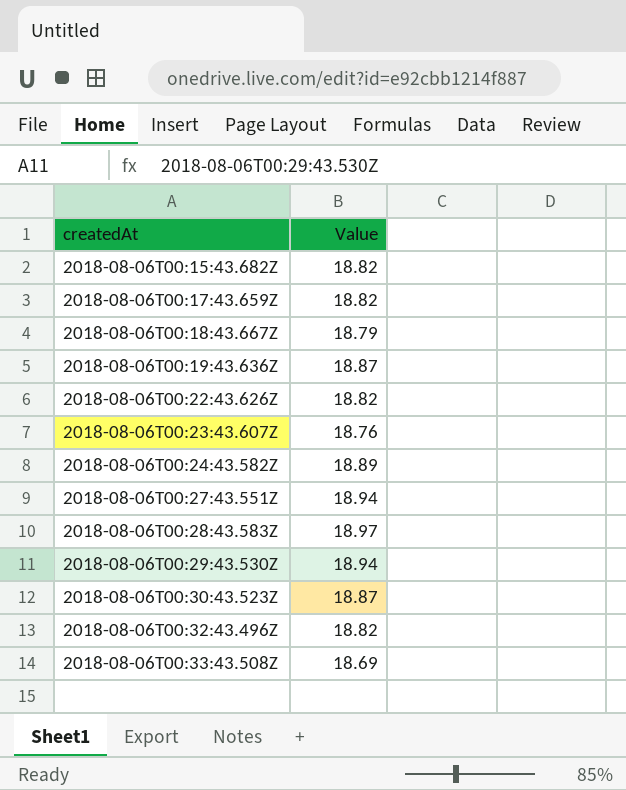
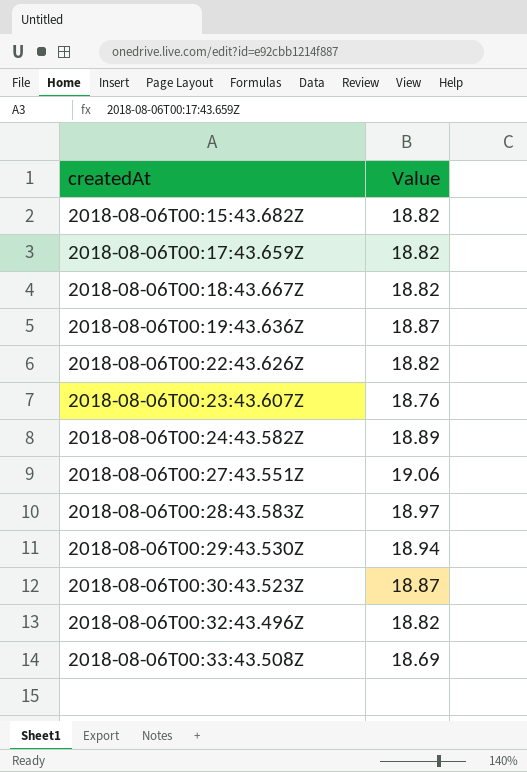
2018-08-06T00:18:43.667Z | Value: 18.79 -> 18.82
2018-08-06T00:27:43.551Z | Value: 18.94 -> 19.06

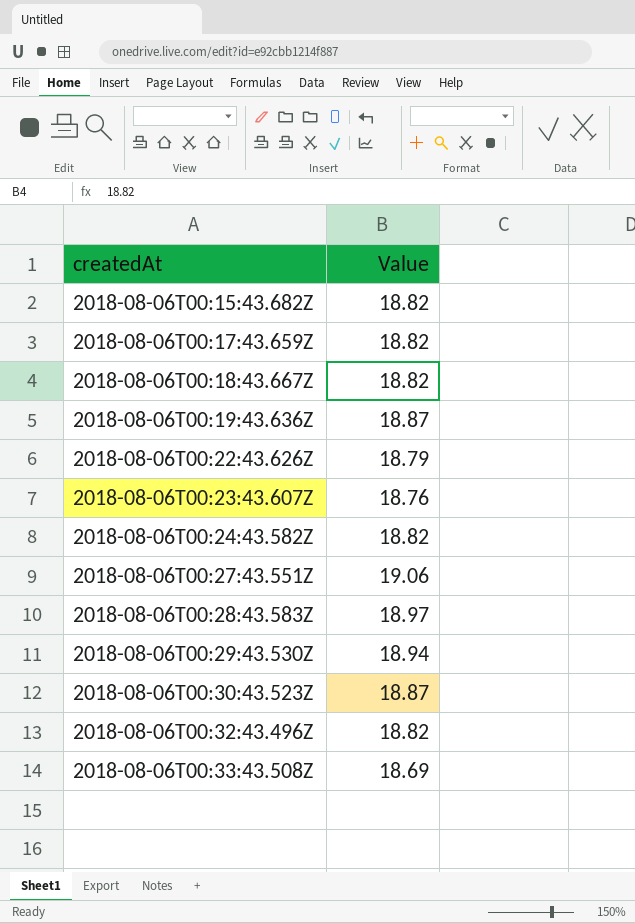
2018-08-06T00:22:43.626Z | Value: 18.82 -> 18.79
2018-08-06T00:24:43.582Z | Value: 18.89 -> 18.82

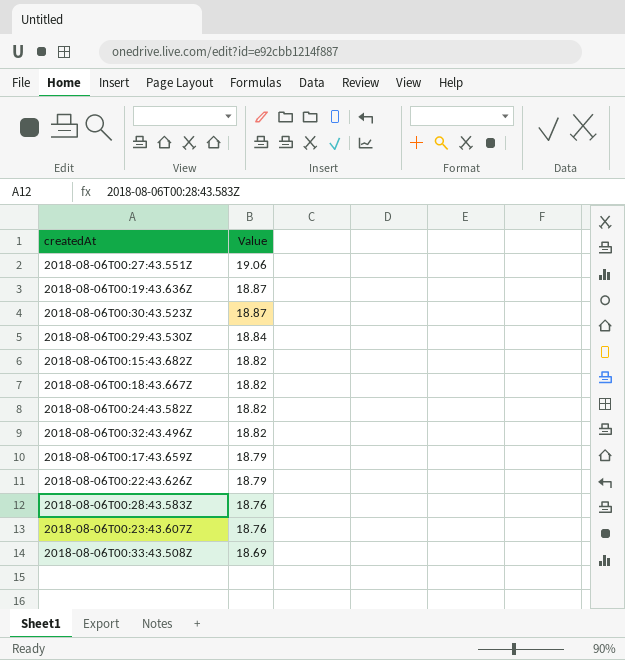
row order: createdAt ascending -> Value descending
2018-08-06T00:29:43.530Z | Value: 18.94 -> 18.84
2018-08-06T00:17:43.659Z | Value: 18.82 -> 18.79
2018-08-06T00:28:43.583Z | Value: 18.97 -> 18.76

